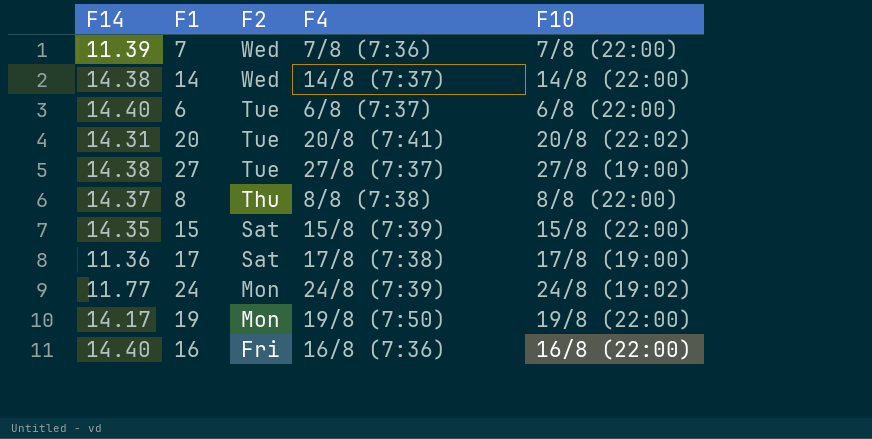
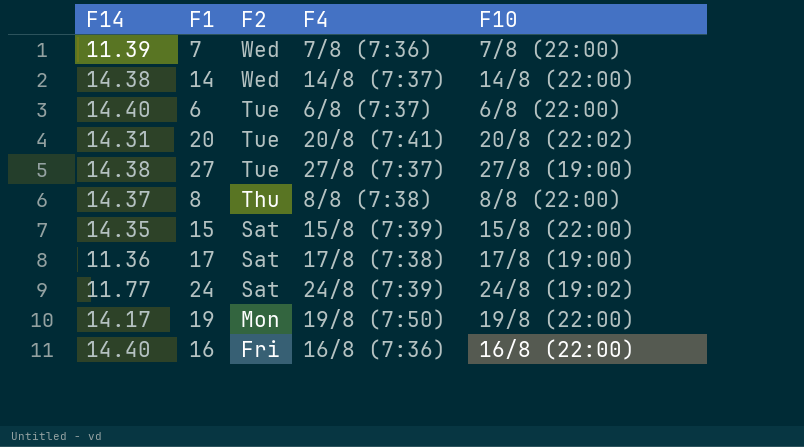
24 | F2: Mon -> Sat

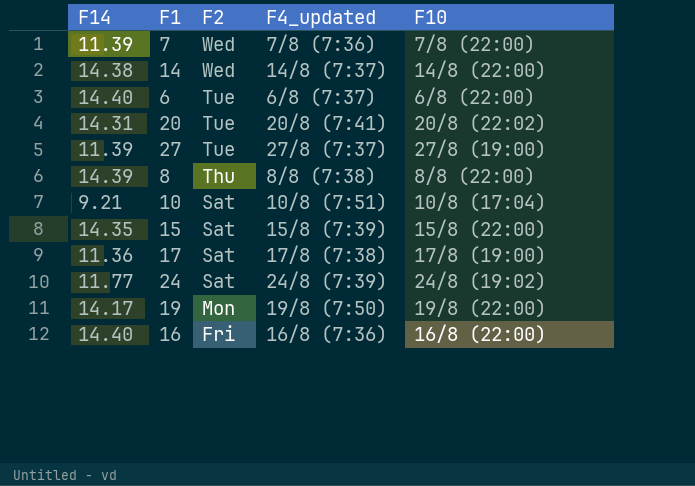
column name: F4 -> F4_updated
27 | F14: 14.38 -> 11.39
8 | F14: 14.37 -> 14.39
row 10: none -> 9.21 | Sat | 10/8 (7:51) | 10/8 (17:04)

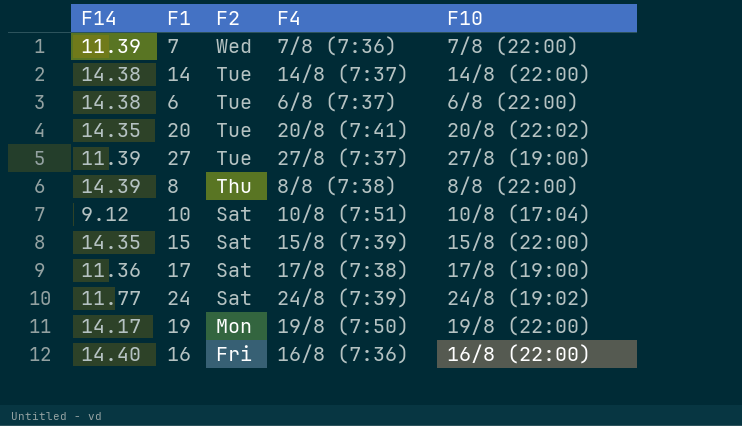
column name: F4_updated -> F4
14 | F2: Wed -> Tue
6 | F14: 14.40 -> 14.38
20 | F14: 14.31 -> 14.35
10 | F14: 9.21 -> 9.12

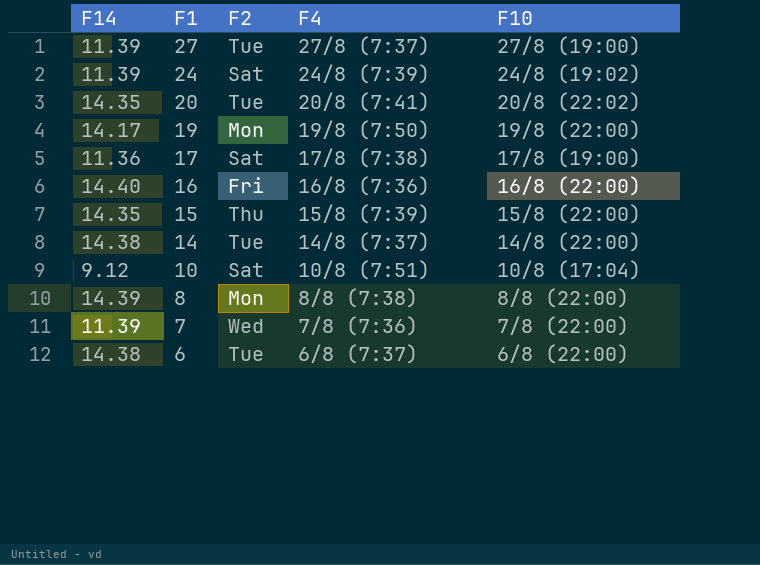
row order: F2 descending -> F1 descending
24 | F14: 11.77 -> 11.39
15 | F2: Sat -> Thu
8 | F2: Thu -> Mon

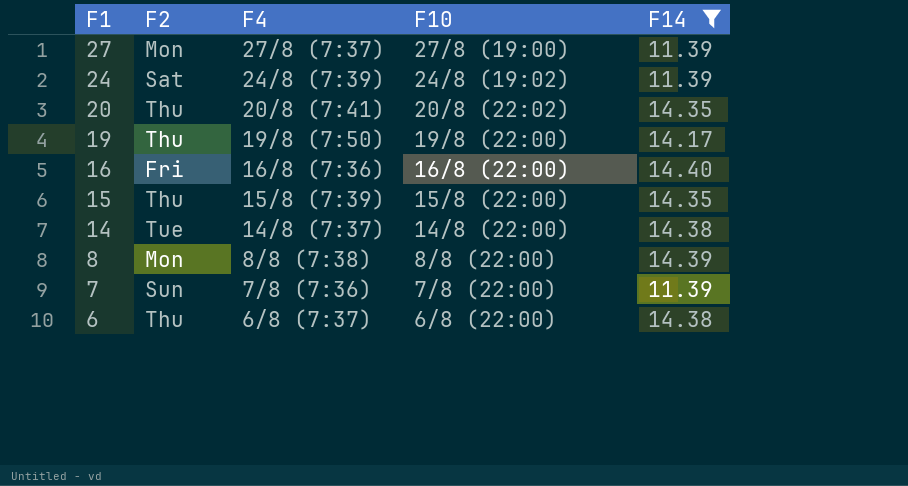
filter: none -> F14 >= 11.39
column F14 | position: 1 -> 5
27 | F2: Tue -> Mon
20 | F2: Tue -> Thu
19 | F2: Mon -> Thu
7 | F2: Wed -> Sun
6 | F2: Tue -> Thu

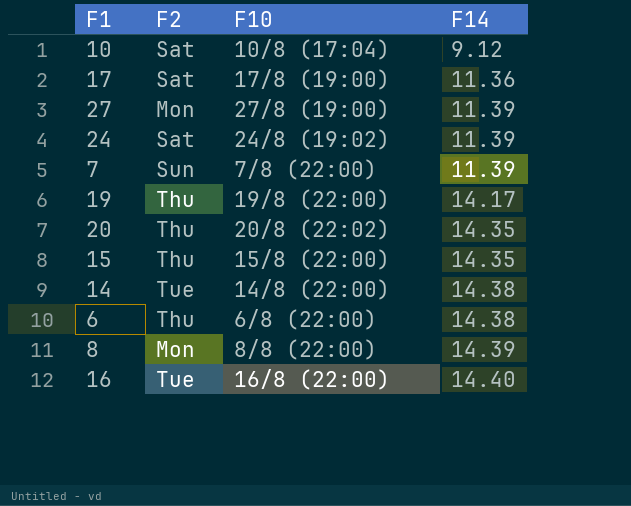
filter: F14 >= 11.39 -> none
row order: F1 descending -> F14 ascending
column F4 | position: 3 -> none
16 | F2: Fri -> Tue

